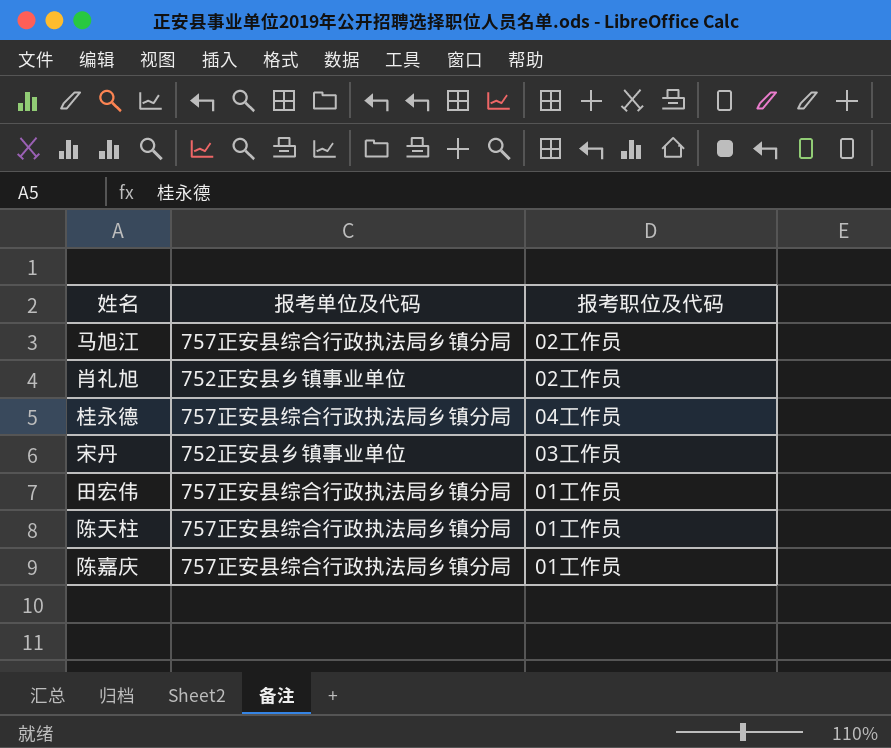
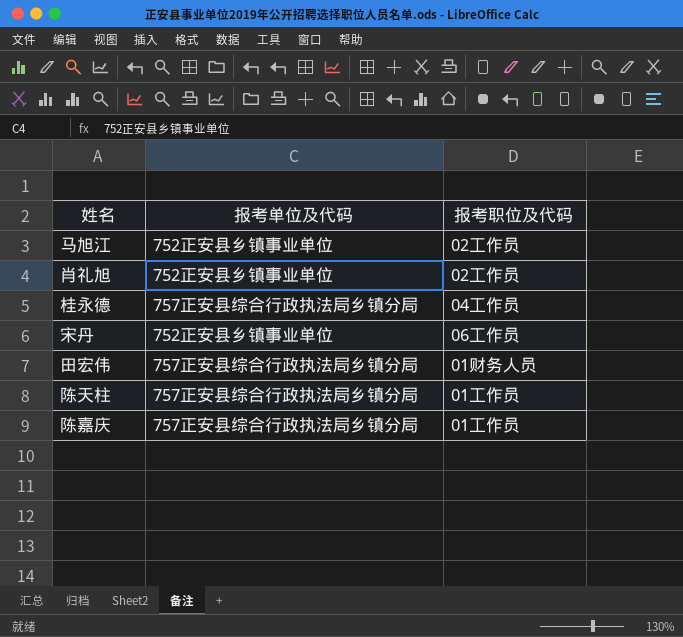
马旭江 | 报考单位及代码: 757正安县综合行政执法局乡镇分局 -> 752正安县乡镇事业单位
宋丹 | 报考职位及代码: 03工作员 -> 06工作员
田宏伟 | 报考职位及代码: 01工作员 -> 01财务人员

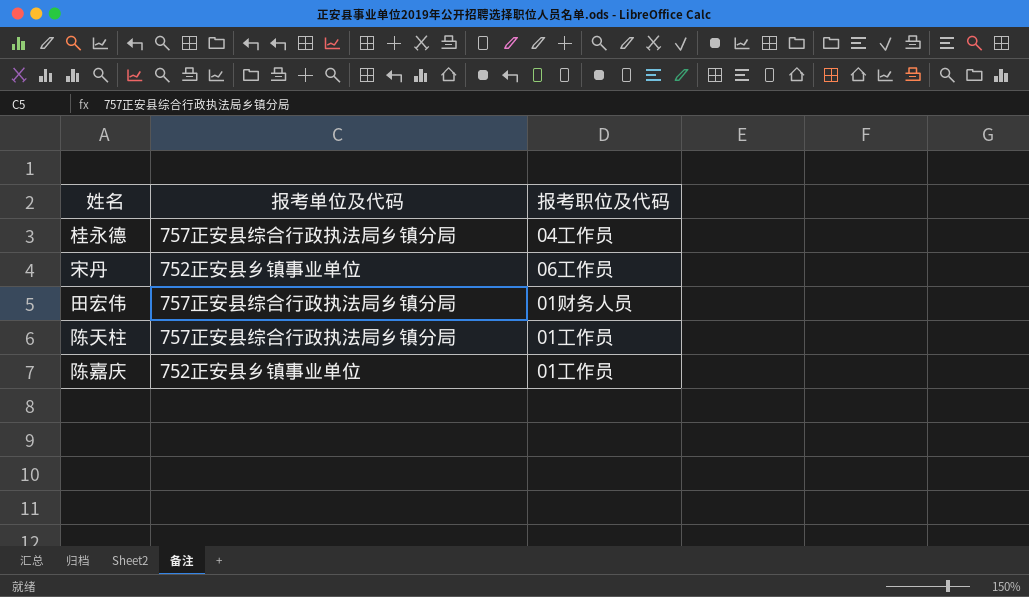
row 马旭江: 752正安县乡镇事业单位 | 02工作员 -> none
row 肖礼旭: 752正安县乡镇事业单位 | 02工作员 -> none
陈嘉庆 | 报考单位及代码: 757正安县综合行政执法局乡镇分局 -> 752正安县乡镇事业单位

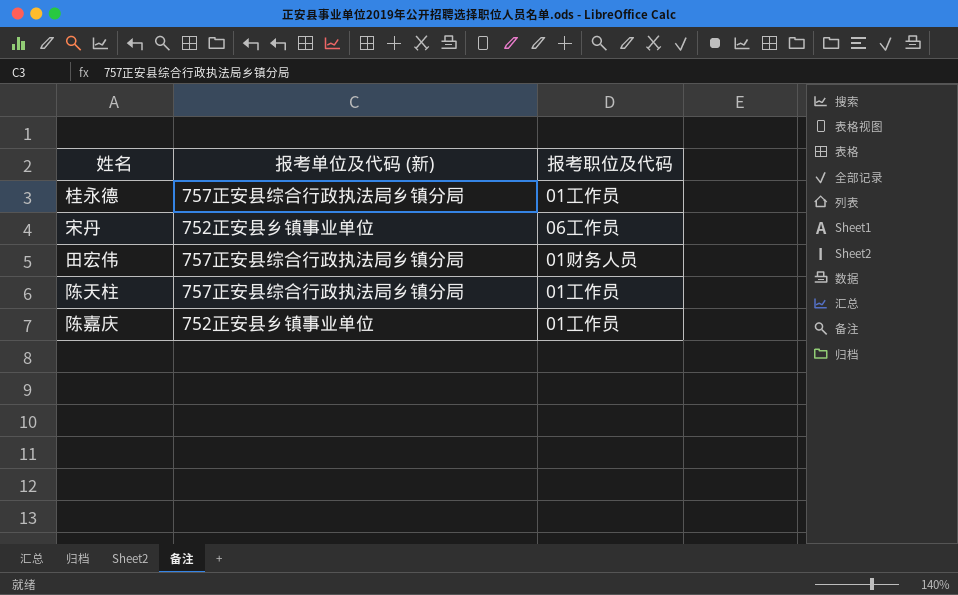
column name: 报考单位及代码 -> 报考单位及代码 (新)
桂永德 | 报考职位及代码: 04工作员 -> 01工作员

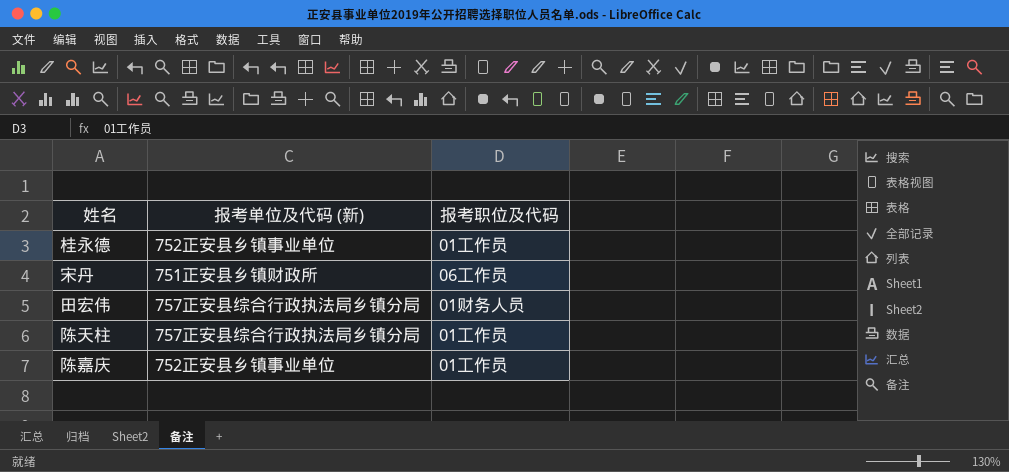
桂永德 | 报考单位及代码 (新): 757正安县综合行政执法局乡镇分局 -> 752正安县乡镇事业单位
宋丹 | 报考单位及代码 (新): 752正安县乡镇事业单位 -> 751正安县乡镇财政所

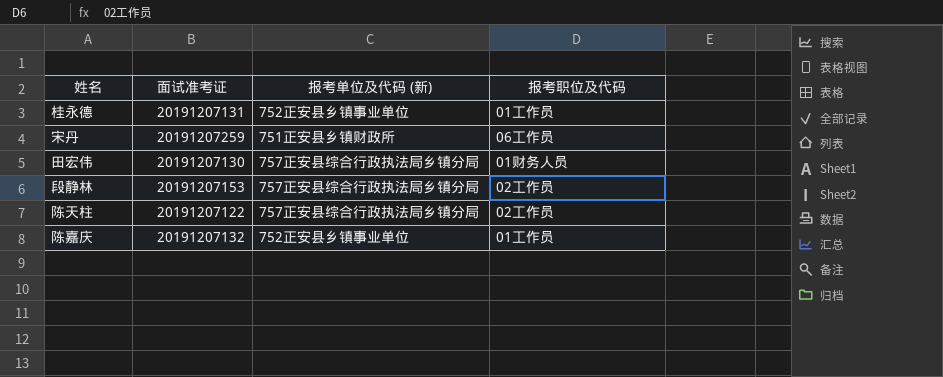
column 面试准考证 | position: none -> 2
row 段静林: none -> 20191207153 | 757正安县综合行政执法局乡镇分局 | 02工作员
陈天柱 | 报考职位及代码: 01工作员 -> 02工作员

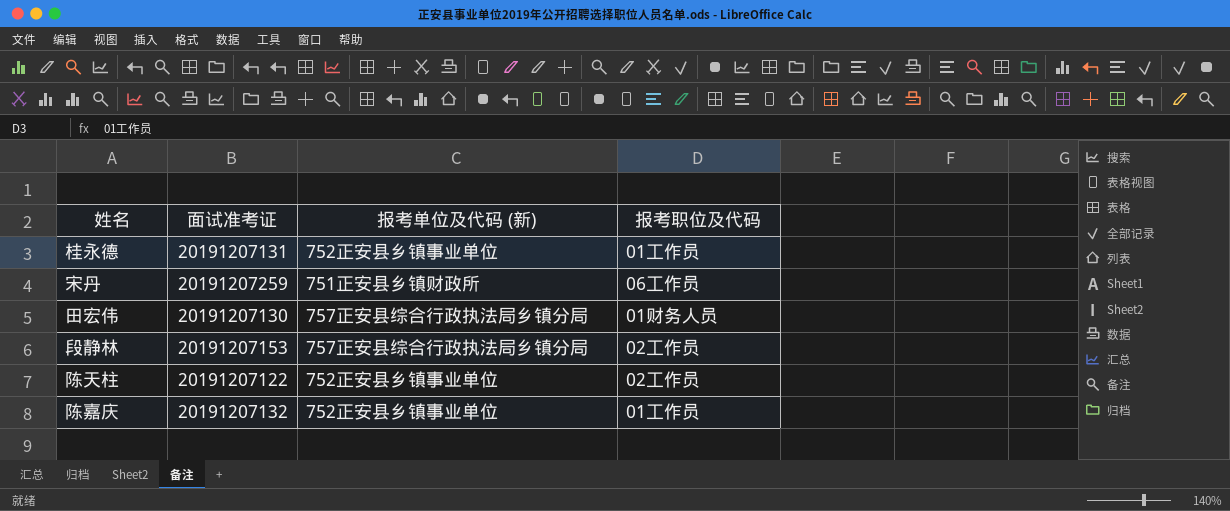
陈天柱 | 报考单位及代码 (新): 757正安县综合行政执法局乡镇分局 -> 752正安县乡镇事业单位

